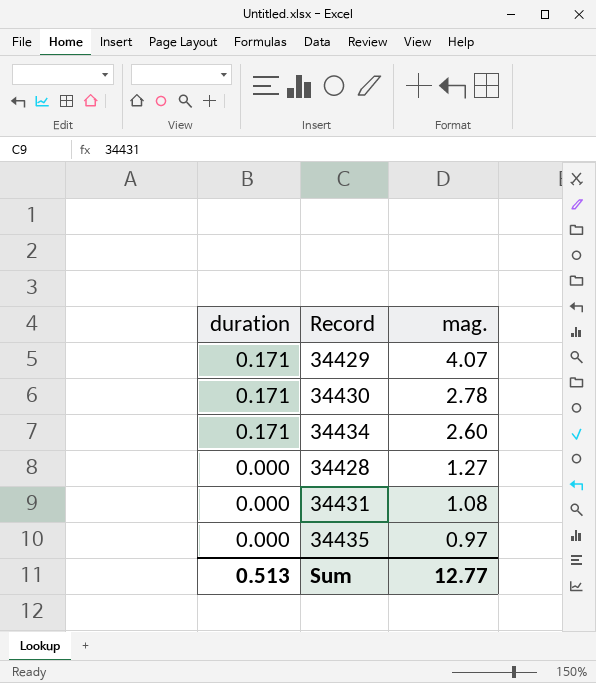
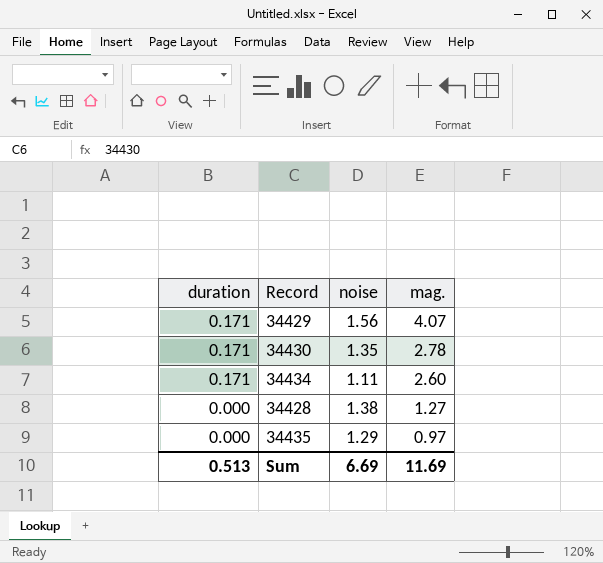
column noise | position: none -> 3
row 34431: 0.000 | 1.08 -> none
Sum | mag.: 12.77 -> 11.69

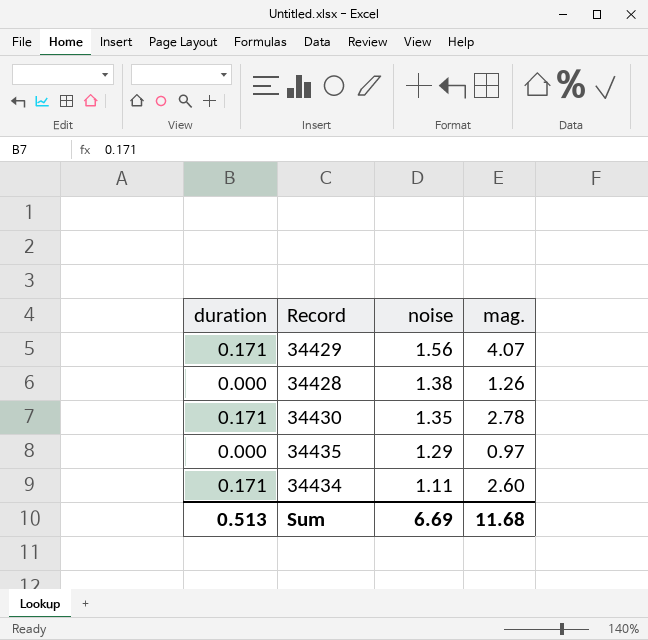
row order: duration descending -> noise descending
34428 | mag.: 1.27 -> 1.26
Sum | mag.: 11.69 -> 11.68

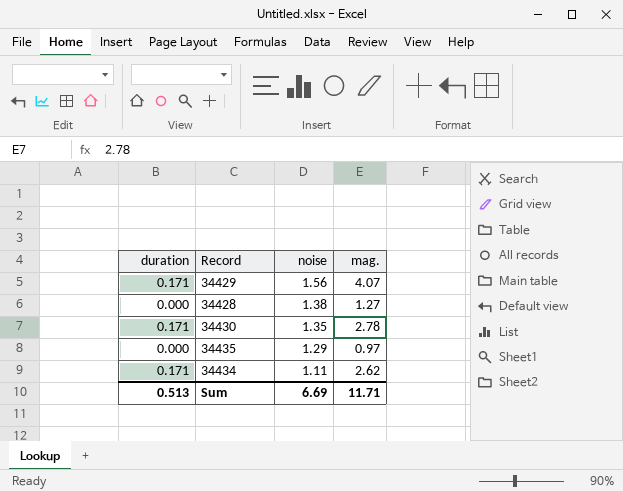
34428 | mag.: 1.26 -> 1.27
34434 | mag.: 2.60 -> 2.62
Sum | mag.: 11.68 -> 11.71

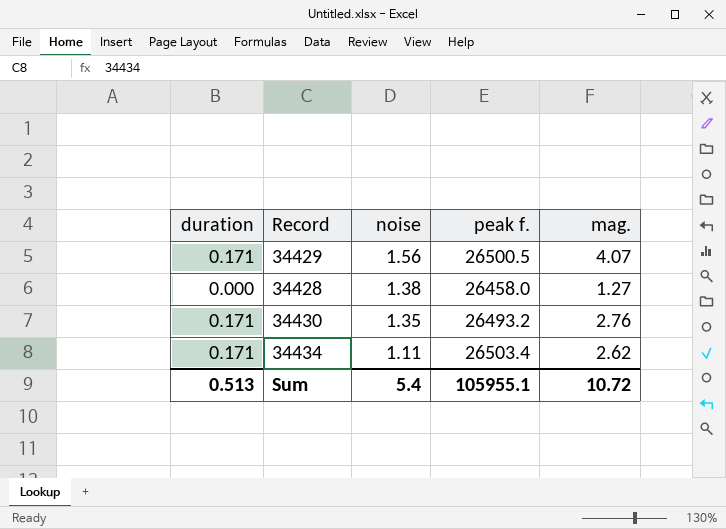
column peak f. | position: none -> 4
row 34435: 0.000 | 1.29 | 0.97 -> none
34430 | mag.: 2.78 -> 2.76
Sum | noise: 6.69 -> 5.4
Sum | mag.: 11.71 -> 10.72

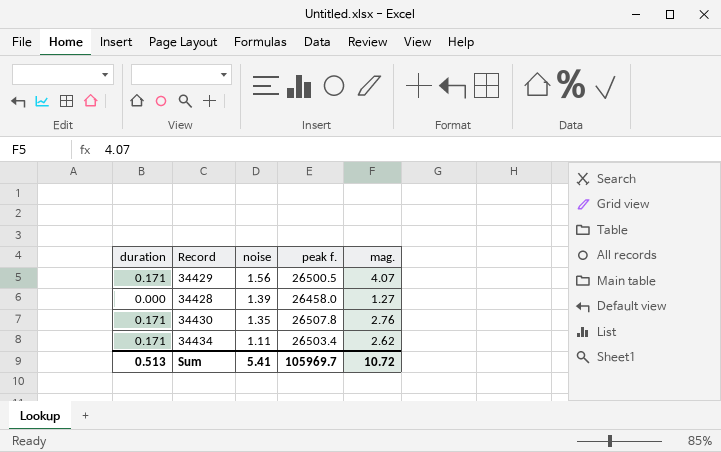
34428 | noise: 1.38 -> 1.39
34430 | peak f.: 26493.2 -> 26507.8
Sum | noise: 5.4 -> 5.41
Sum | peak f.: 105955.1 -> 105969.7

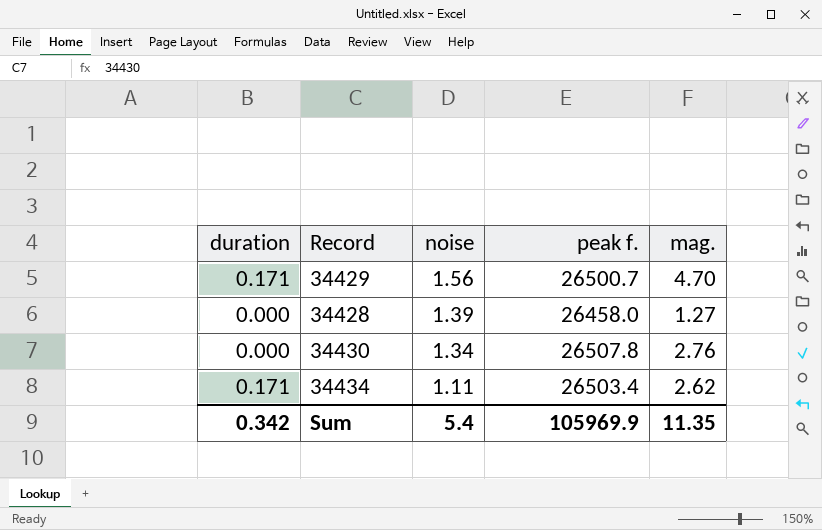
34429 | peak f.: 26500.5 -> 26500.7
34429 | mag.: 4.07 -> 4.70
34430 | duration: 0.171 -> 0.000
34430 | noise: 1.35 -> 1.34
Sum | duration: 0.513 -> 0.342
Sum | noise: 5.41 -> 5.4
Sum | peak f.: 105969.7 -> 105969.9
Sum | mag.: 10.72 -> 11.35

